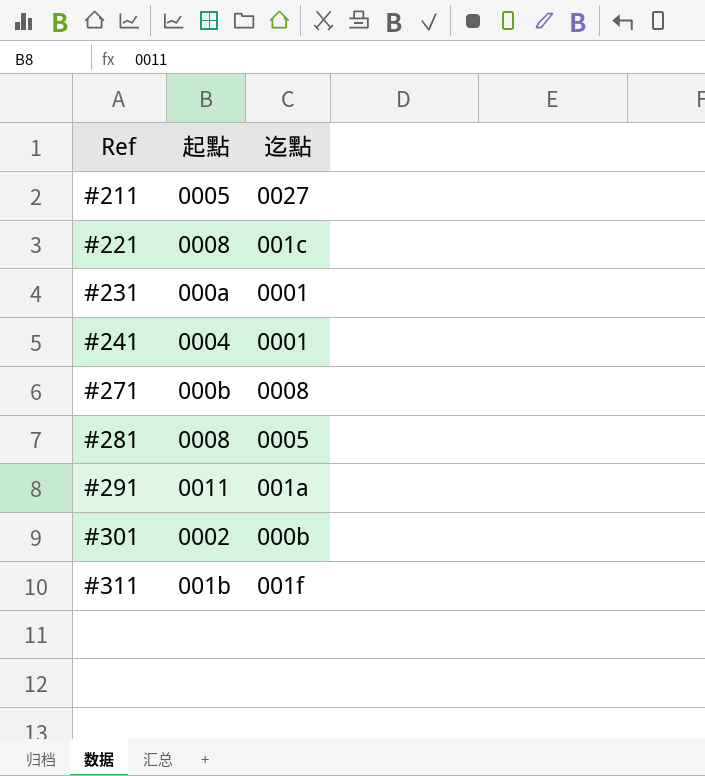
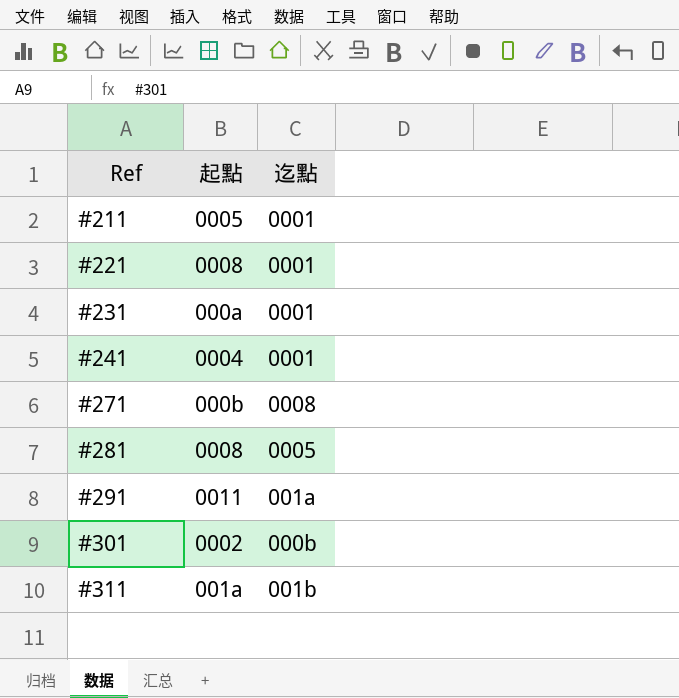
#211 | 迄點: 0027 -> 0001
#221 | 迄點: 001c -> 0001
#311 | 起點: 001b -> 001a
#311 | 迄點: 001f -> 001b

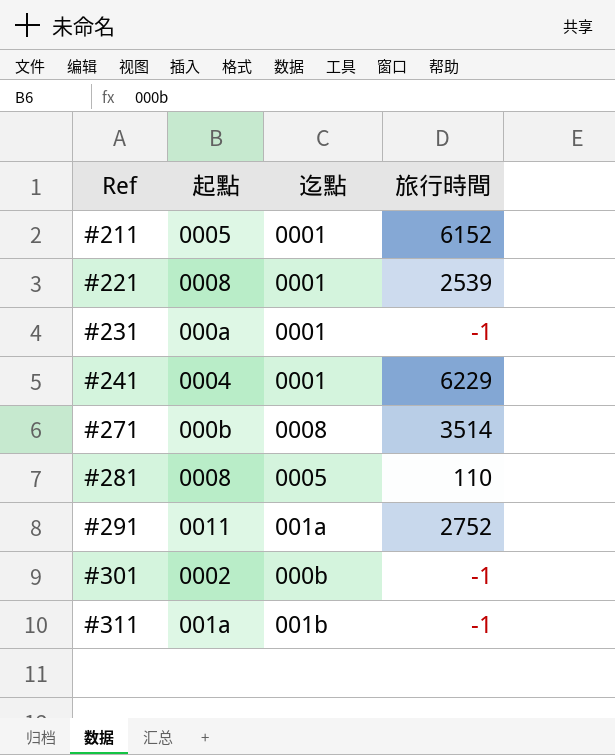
column 旅行時間 | position: none -> 4

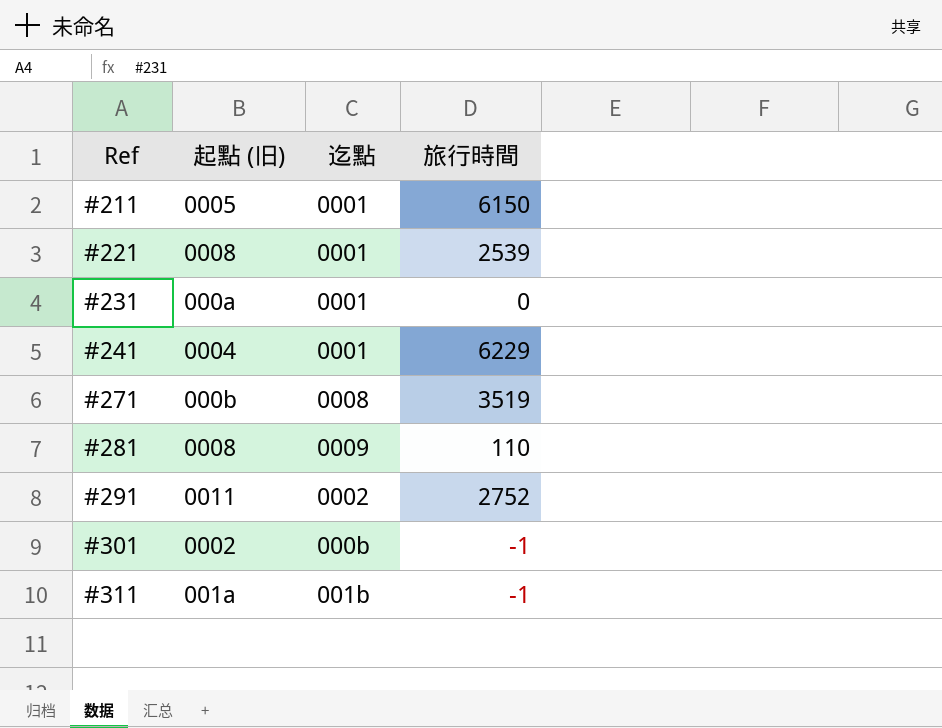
column name: 起點 -> 起點 (旧)
#211 | 旅行時間: 6152 -> 6150
#231 | 旅行時間: -1 -> 0
#271 | 旅行時間: 3514 -> 3519
#281 | 迄點: 0005 -> 0009
#291 | 迄點: 001a -> 0002

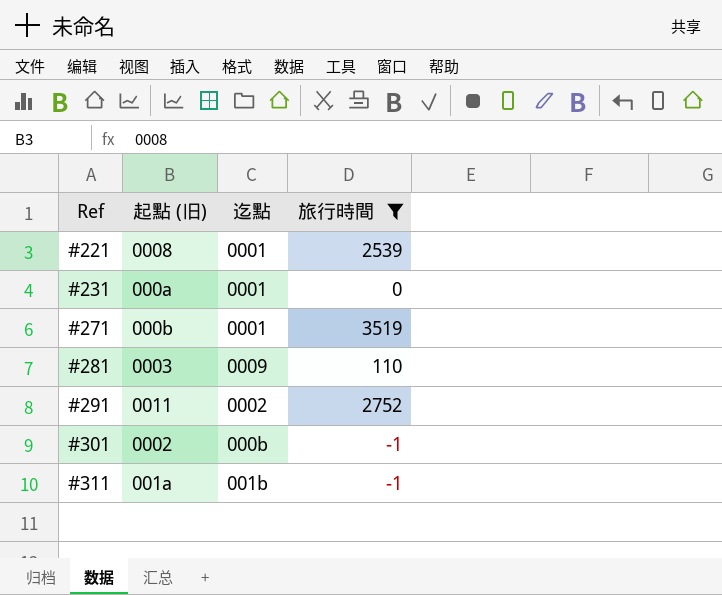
filter: none -> 旅行時間 <= 3519
#271 | 迄點: 0008 -> 0001
#281 | 起點 (旧): 0008 -> 0003

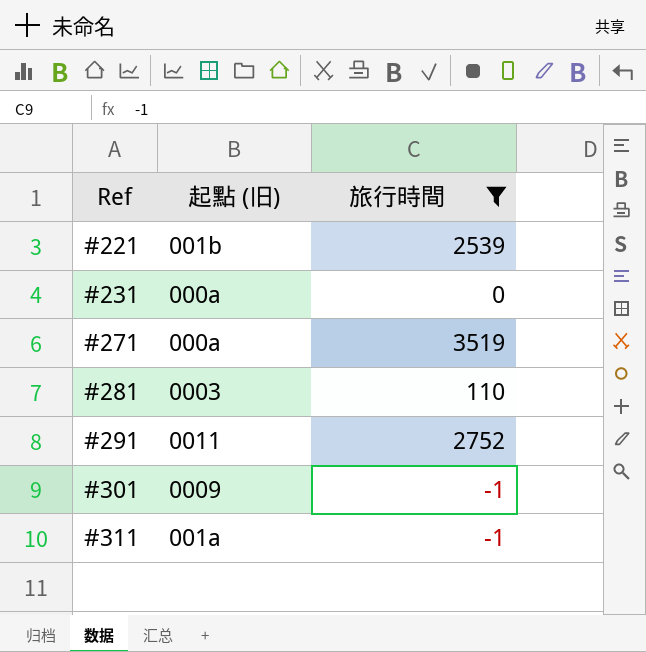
column 迄點 | position: 3 -> none
#221 | 起點 (旧): 0008 -> 001b
#271 | 起點 (旧): 000b -> 000a
#301 | 起點 (旧): 0002 -> 0009

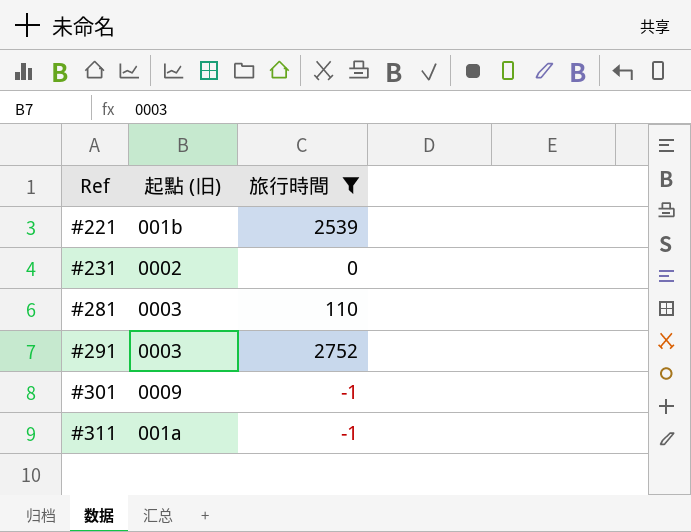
row #271: 000a | 3519 -> none
#231 | 起點 (旧): 000a -> 0002
#291 | 起點 (旧): 0011 -> 0003

